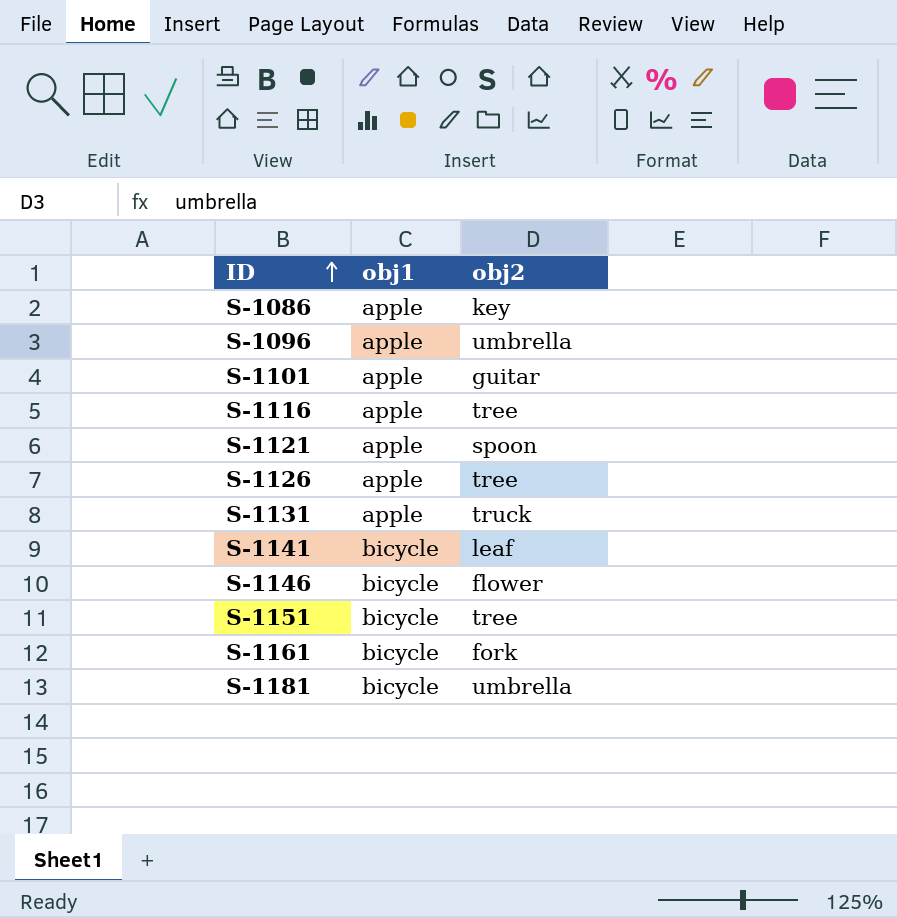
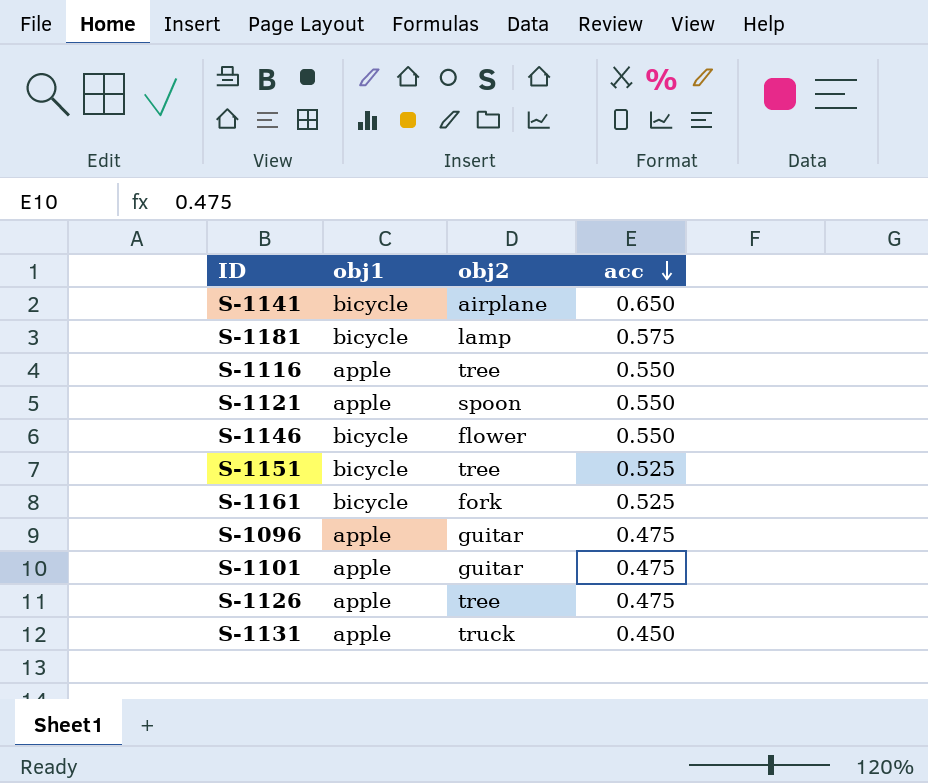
row order: ID ascending -> acc descending
column acc | position: none -> 4
row S-1086: apple | key -> none
S-1141 | obj2: leaf -> airplane
S-1181 | obj2: umbrella -> lamp
S-1096 | obj2: umbrella -> guitar

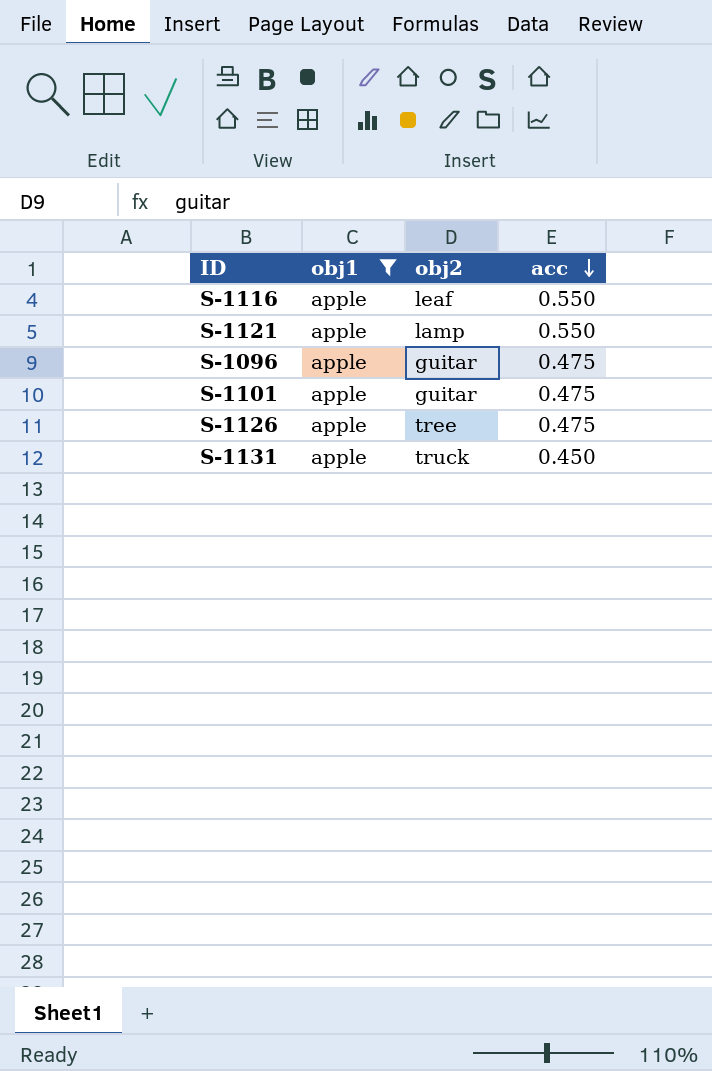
filter: none -> obj1 = apple
S-1116 | obj2: tree -> leaf
S-1121 | obj2: spoon -> lamp

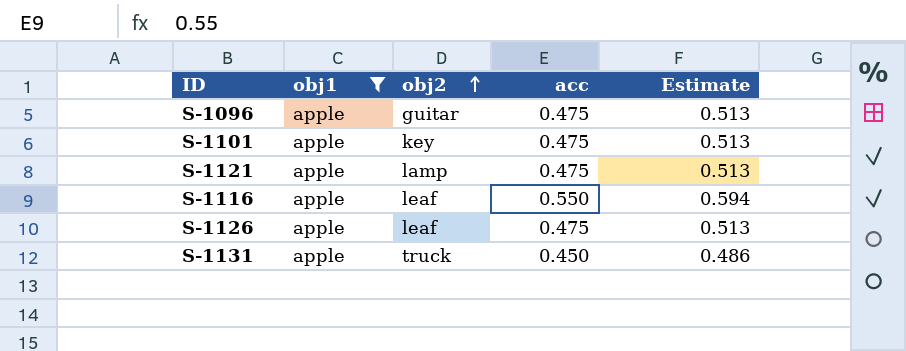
row order: acc descending -> obj2 ascending
column Estimate | formula: none -> [acc] * 1.08
S-1101 | obj2: guitar -> key
S-1121 | acc: 0.550 -> 0.475
S-1126 | obj2: tree -> leaf

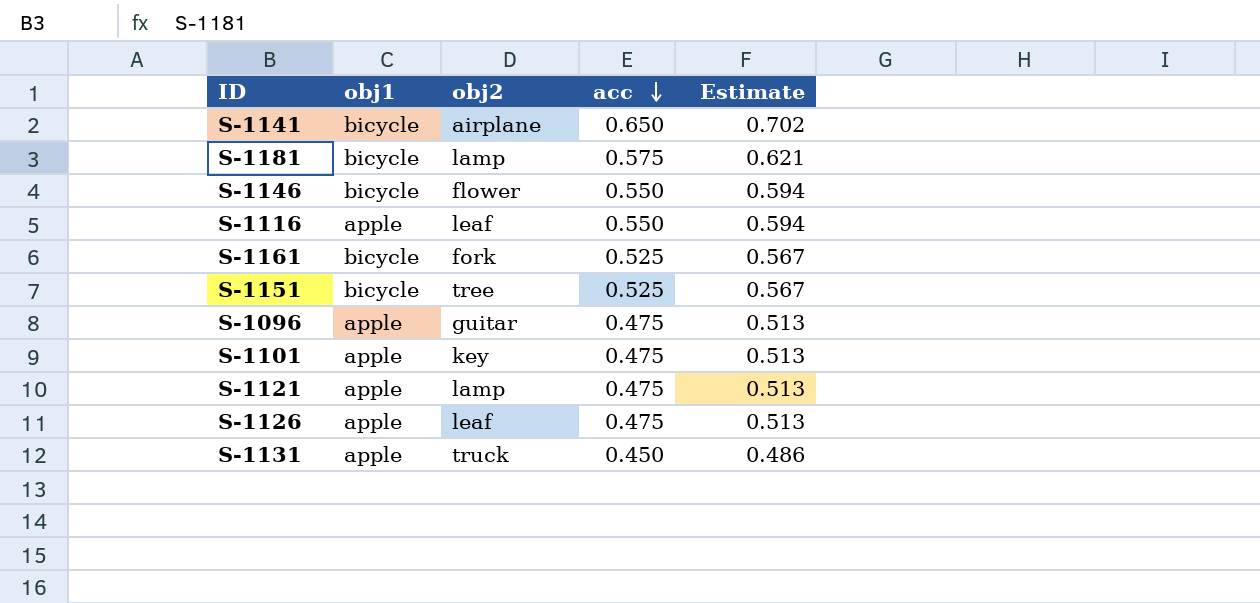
filter: obj1 = apple -> none
row order: obj2 ascending -> acc descending

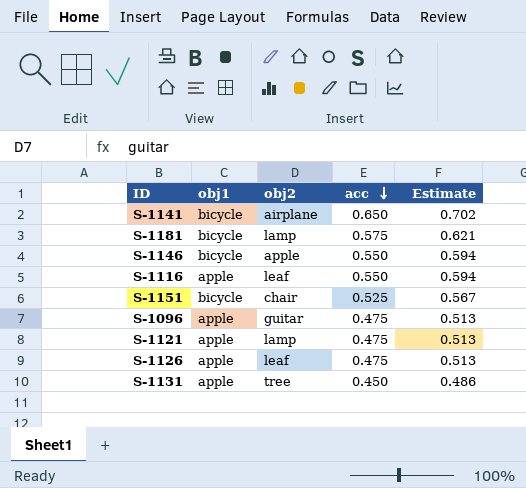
row S-1161: bicycle | fork | 0.525 | 0.567 -> none
row S-1101: apple | key | 0.475 | 0.513 -> none
S-1146 | obj2: flower -> apple
S-1151 | obj2: tree -> chair
S-1131 | obj2: truck -> tree

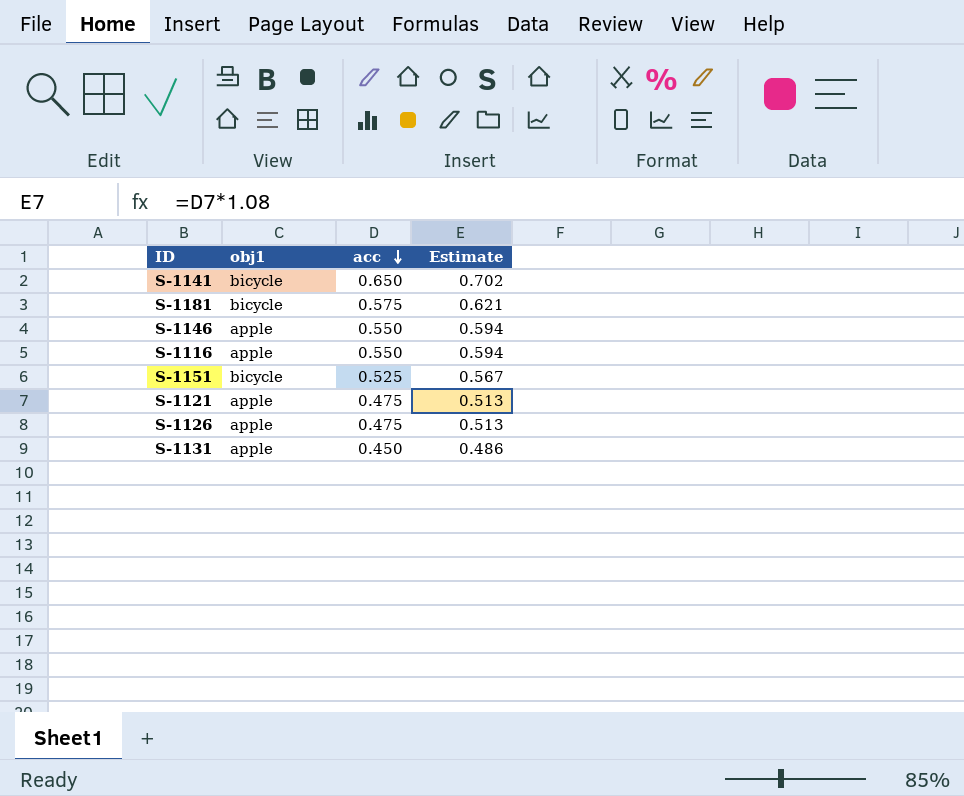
column obj2 | position: 3 -> none
row S-1096: apple | guitar | 0.475 | 0.513 -> none
S-1146 | obj1: bicycle -> apple

